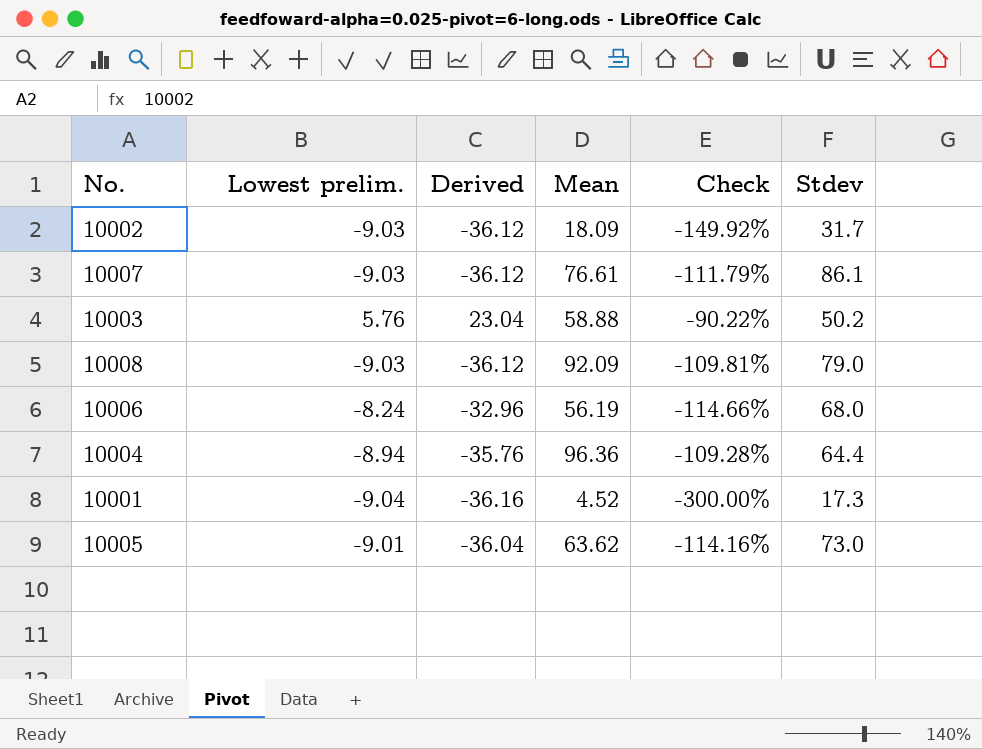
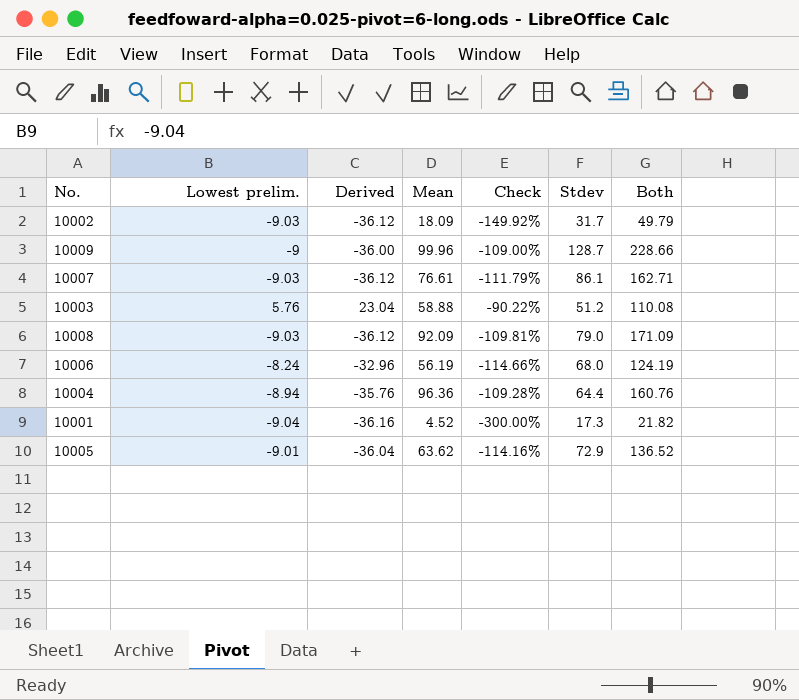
column Both | formula: none -> [Mean] + [Stdev]
row 10009: none -> -9 | -36.00 | 99.96 | -109.00% | 128.7 | 228.66
10003 | Stdev: 50.2 -> 51.2
10005 | Stdev: 73.0 -> 72.9

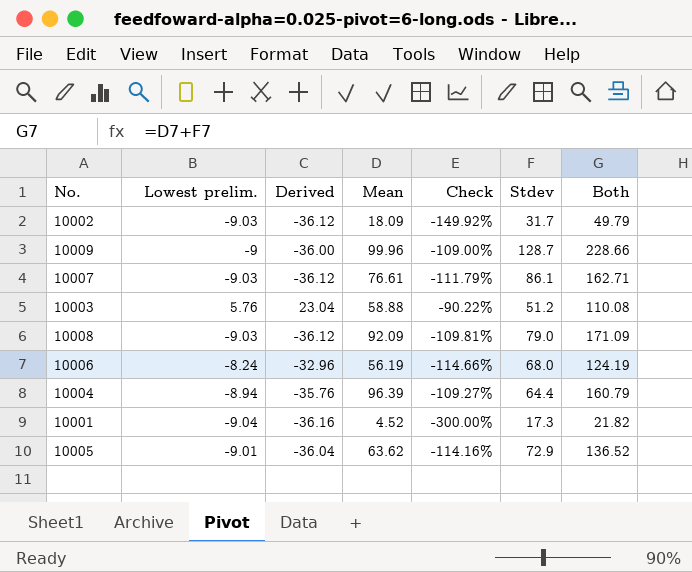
10004 | Mean: 96.36 -> 96.39
10004 | Check: -109.28% -> -109.27%
10004 | Both: 160.76 -> 160.79

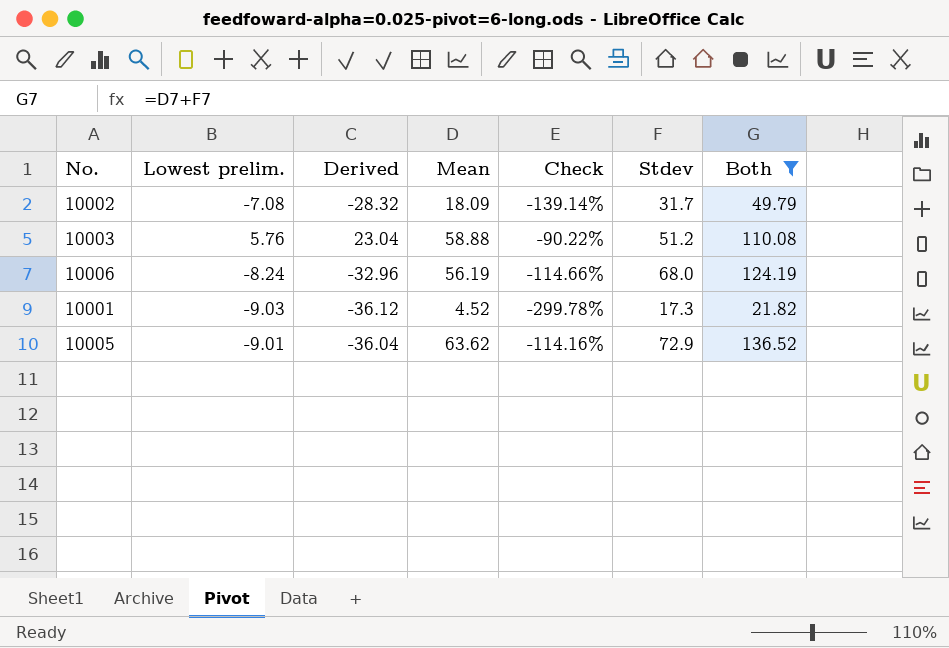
filter: none -> Both <= 136.52
10002 | Lowest prelim.: -9.03 -> -7.08
10002 | Derived: -36.12 -> -28.32
10002 | Check: -149.92% -> -139.14%
10001 | Lowest prelim.: -9.04 -> -9.03
10001 | Derived: -36.16 -> -36.12
10001 | Check: -300.00% -> -299.78%

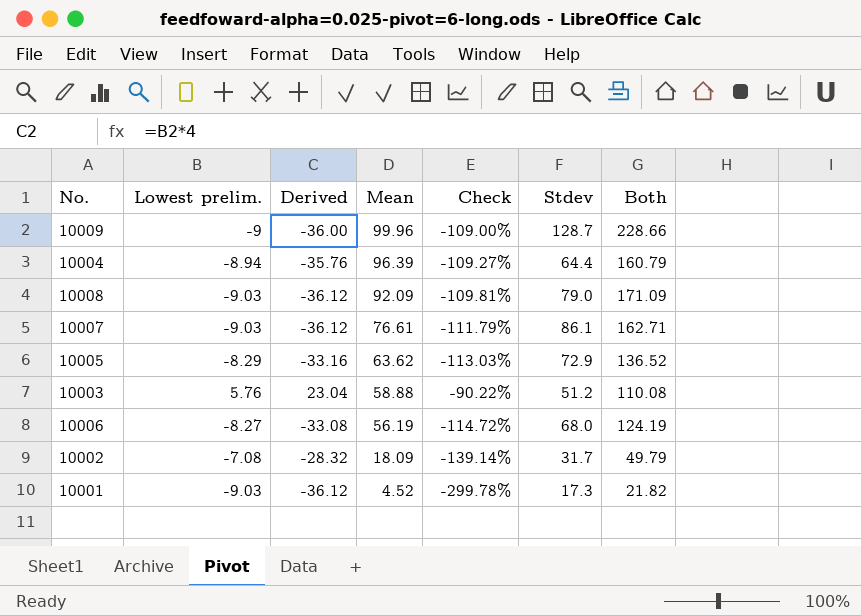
filter: Both <= 136.52 -> none
row order: none -> Mean descending
10005 | Lowest prelim.: -9.01 -> -8.29
10005 | Derived: -36.04 -> -33.16
10005 | Check: -114.16% -> -113.03%
10006 | Lowest prelim.: -8.24 -> -8.27
10006 | Derived: -32.96 -> -33.08
10006 | Check: -114.66% -> -114.72%

